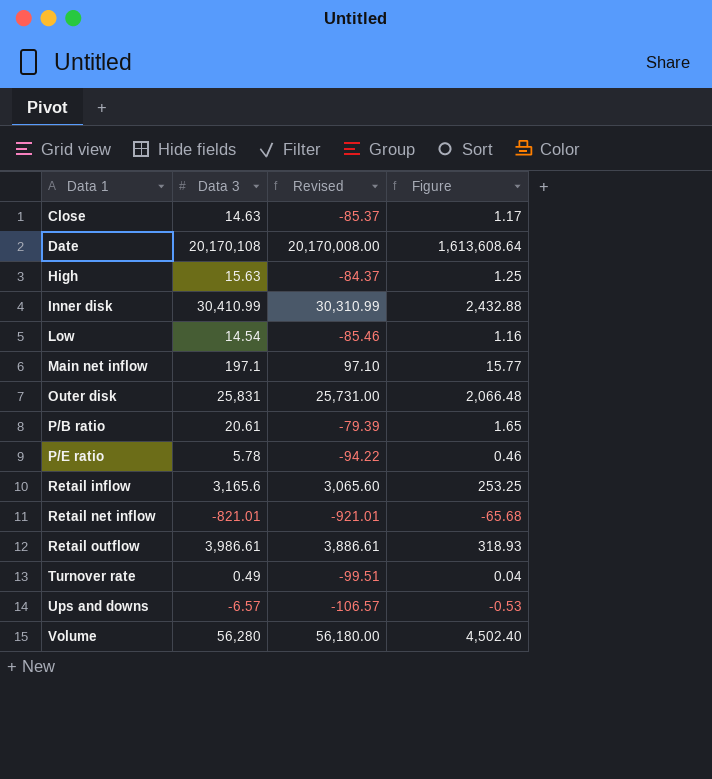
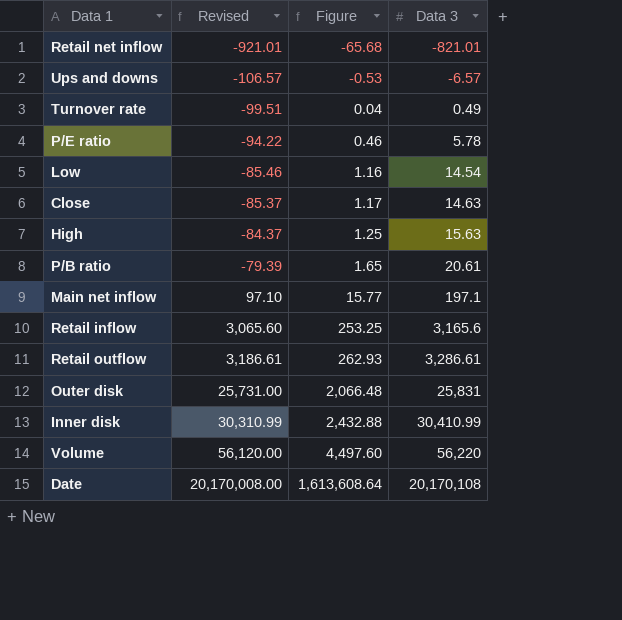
row order: Data 1 ascending -> Revised ascending
column Data 3 | position: 2 -> 4
Retail outflow | Revised: 3,886.61 -> 3,186.61
Retail outflow | Figure: 318.93 -> 262.93
Retail outflow | Data 3: 3,986.61 -> 3,286.61
Volume | Revised: 56,180.00 -> 56,120.00
Volume | Figure: 4,502.40 -> 4,497.60
Volume | Data 3: 56,280 -> 56,220

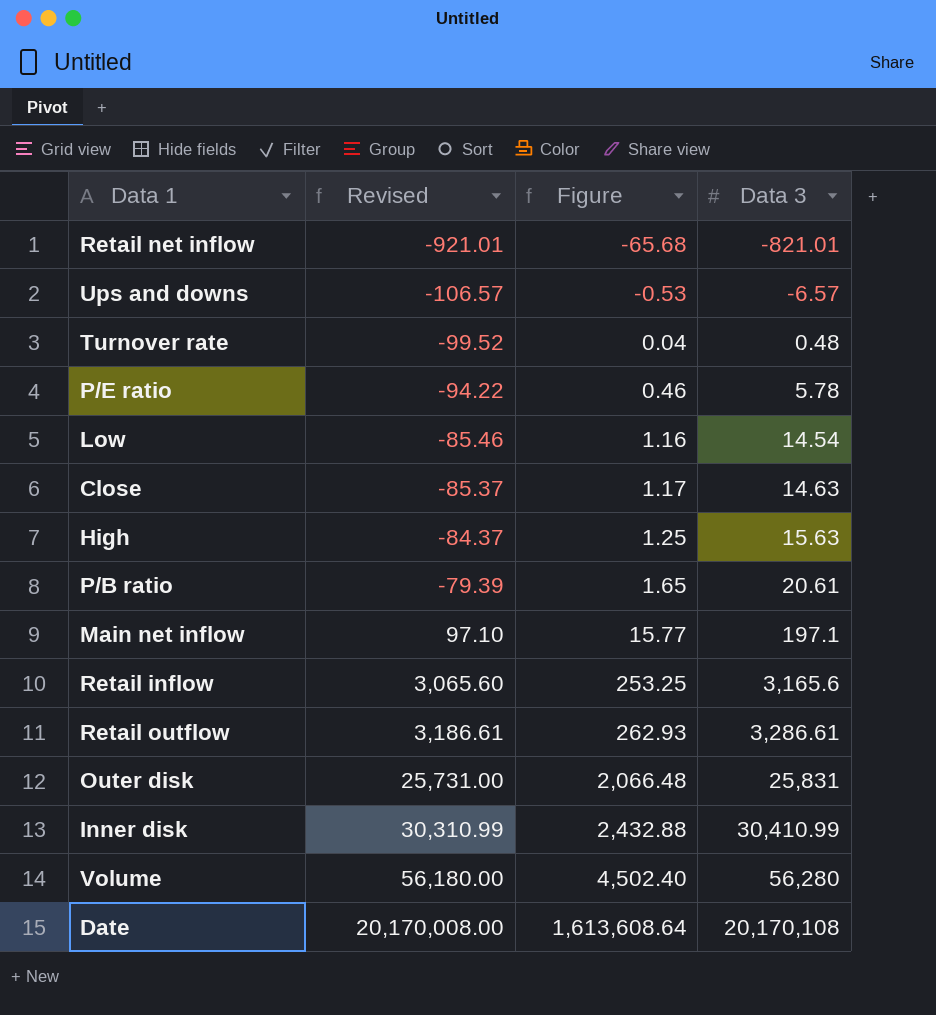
Turnover rate | Revised: -99.51 -> -99.52
Turnover rate | Data 3: 0.49 -> 0.48
Volume | Revised: 56,120.00 -> 56,180.00
Volume | Figure: 4,497.60 -> 4,502.40
Volume | Data 3: 56,220 -> 56,280

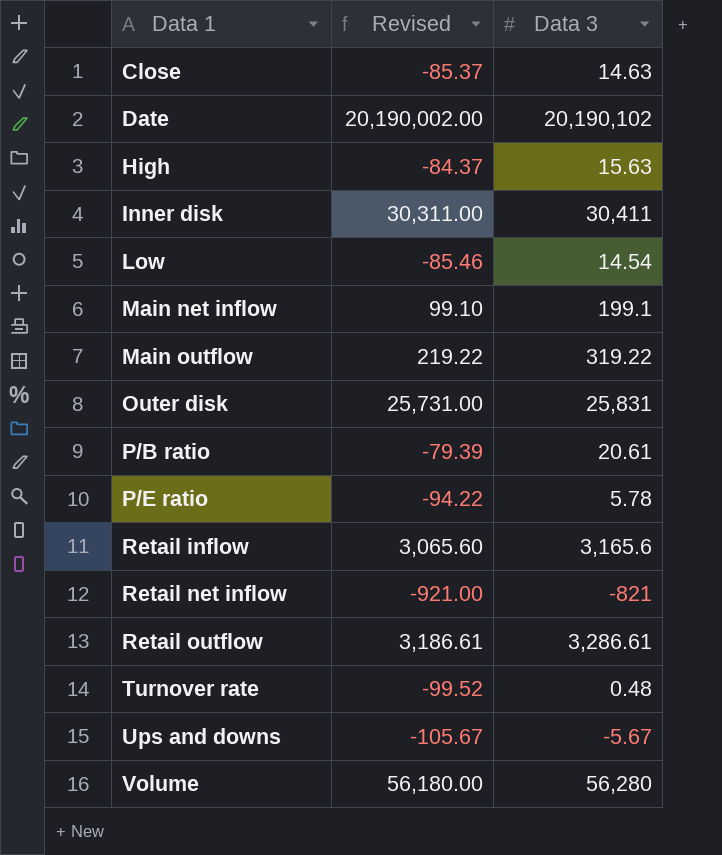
row order: Revised ascending -> Data 1 ascending
column Figure | formula: [Data 3] * 0.08 -> none
Date | Revised: 20,170,008.00 -> 20,190,002.00
Date | Data 3: 20,170,108 -> 20,190,102
Inner disk | Revised: 30,310.99 -> 30,311.00
Inner disk | Data 3: 30,410.99 -> 30,411
Main net inflow | Revised: 97.10 -> 99.10
Main net inflow | Data 3: 197.1 -> 199.1
row Main outflow: none -> 219.22 | 319.22
Retail net inflow | Revised: -921.01 -> -921.00
Retail net inflow | Data 3: -821.01 -> -821
Ups and downs | Revised: -106.57 -> -105.67
Ups and downs | Data 3: -6.57 -> -5.67

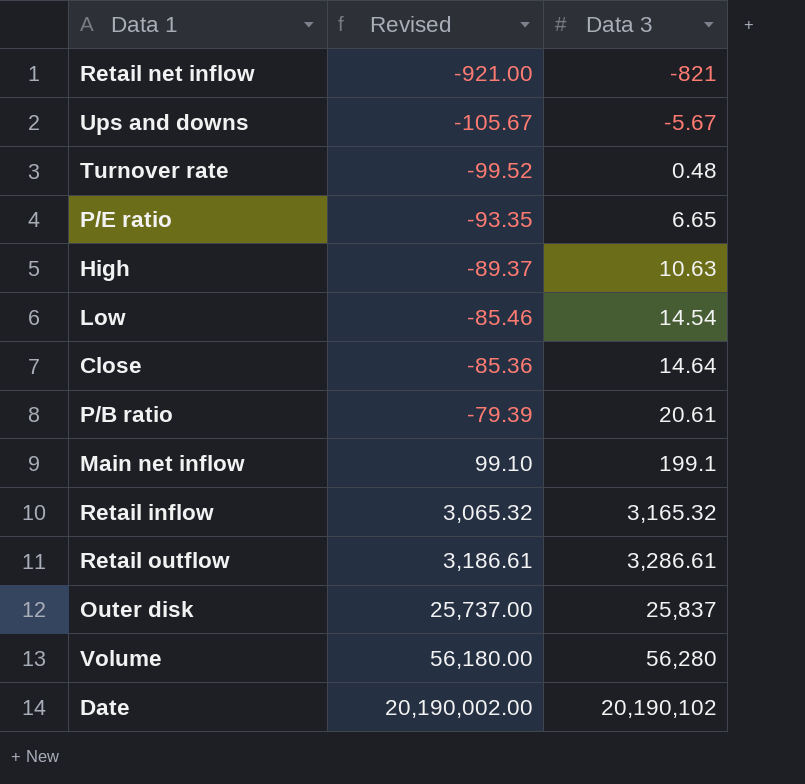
row order: Data 1 ascending -> Revised ascending
row Inner disk: 30,311.00 | 30,411 -> none
row Main outflow: 219.22 | 319.22 -> none
P/E ratio | Revised: -94.22 -> -93.35
P/E ratio | Data 3: 5.78 -> 6.65
High | Revised: -84.37 -> -89.37
High | Data 3: 15.63 -> 10.63
Close | Revised: -85.37 -> -85.36
Close | Data 3: 14.63 -> 14.64
Retail inflow | Revised: 3,065.60 -> 3,065.32
Retail inflow | Data 3: 3,165.6 -> 3,165.32
Outer disk | Revised: 25,731.00 -> 25,737.00
Outer disk | Data 3: 25,831 -> 25,837

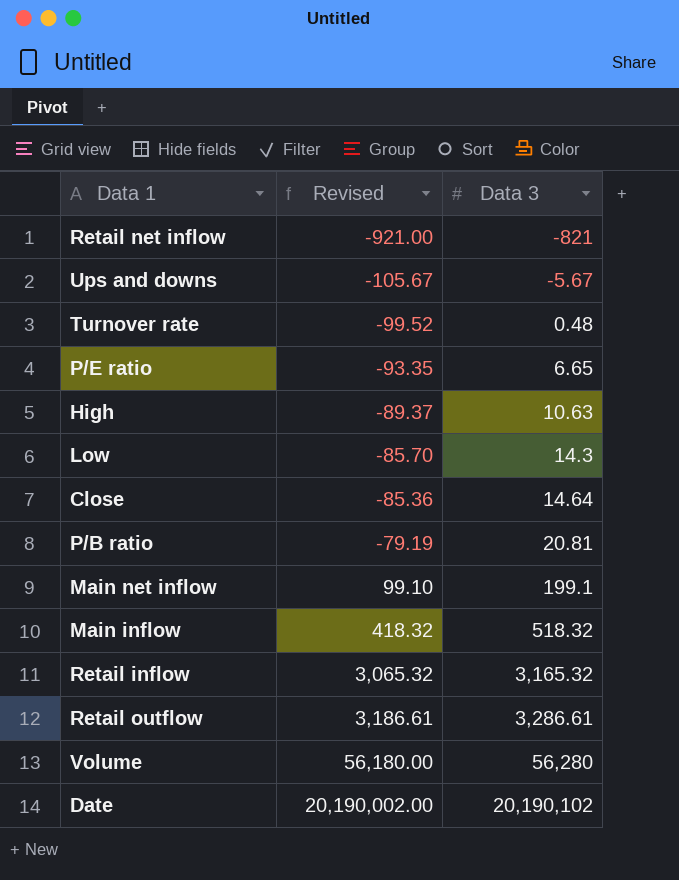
row Outer disk: 25,737.00 | 25,837 -> none
Low | Revised: -85.46 -> -85.70
Low | Data 3: 14.54 -> 14.3
P/B ratio | Revised: -79.39 -> -79.19
P/B ratio | Data 3: 20.61 -> 20.81
row Main inflow: none -> 418.32 | 518.32

